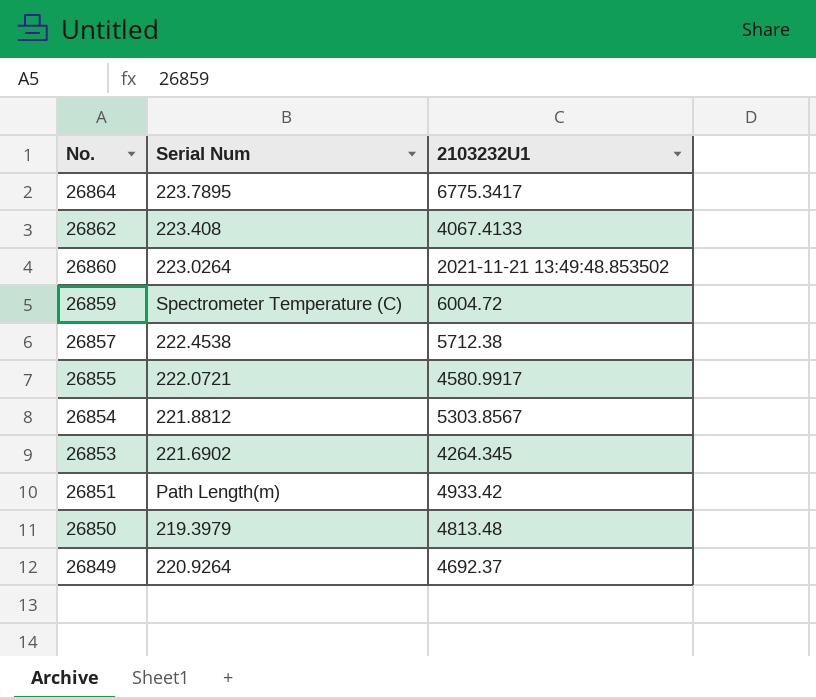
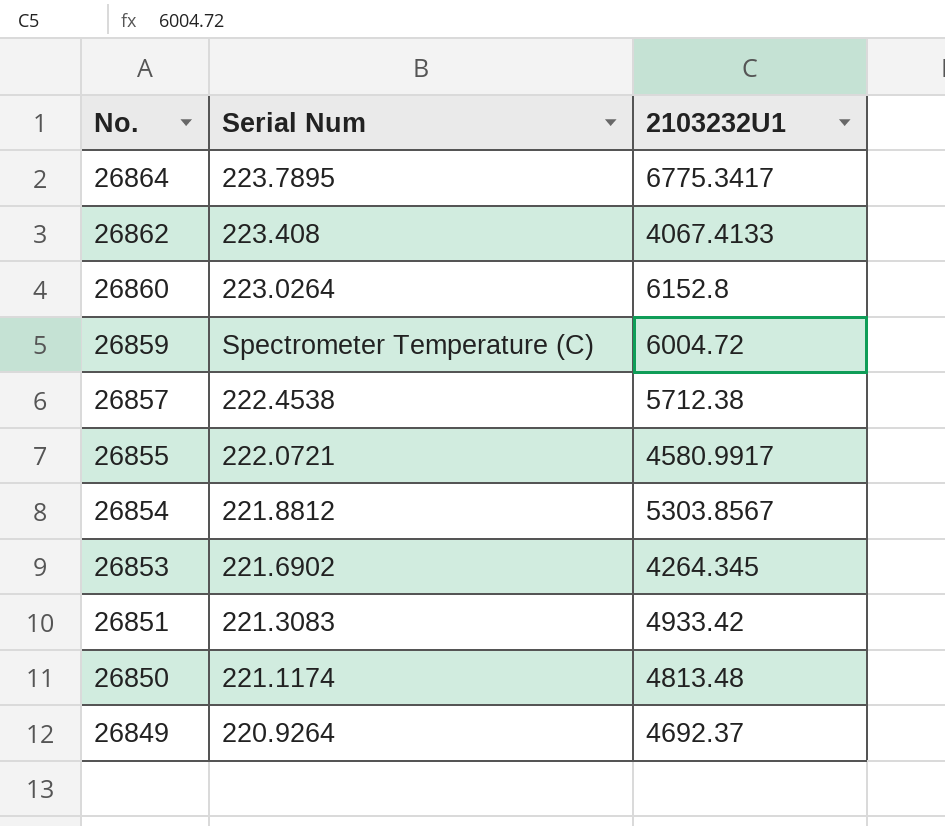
26860 | 2103232U1: 2021-11-21 13:49:48.853502 -> 6152.8
26851 | Serial Num: Path Length(m) -> 221.3083
26850 | Serial Num: 219.3979 -> 221.1174

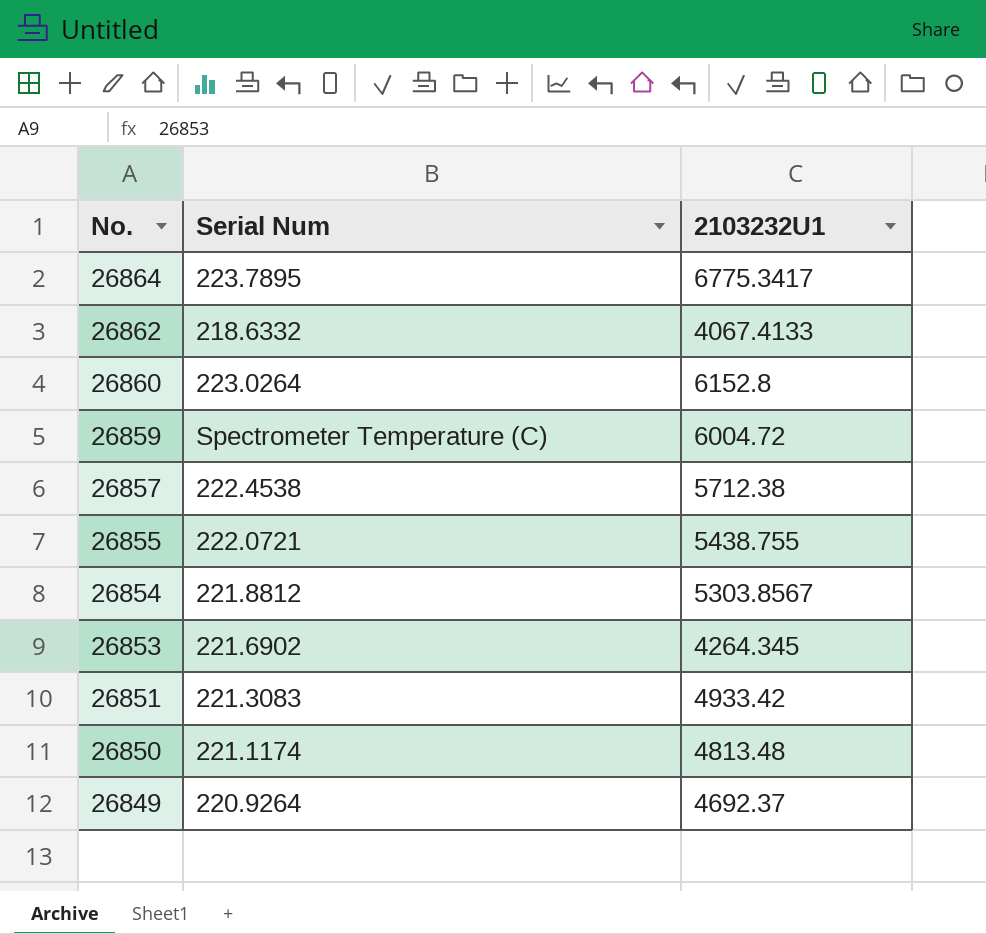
26862 | Serial Num: 223.408 -> 218.6332
26855 | 2103232U1: 4580.9917 -> 5438.755

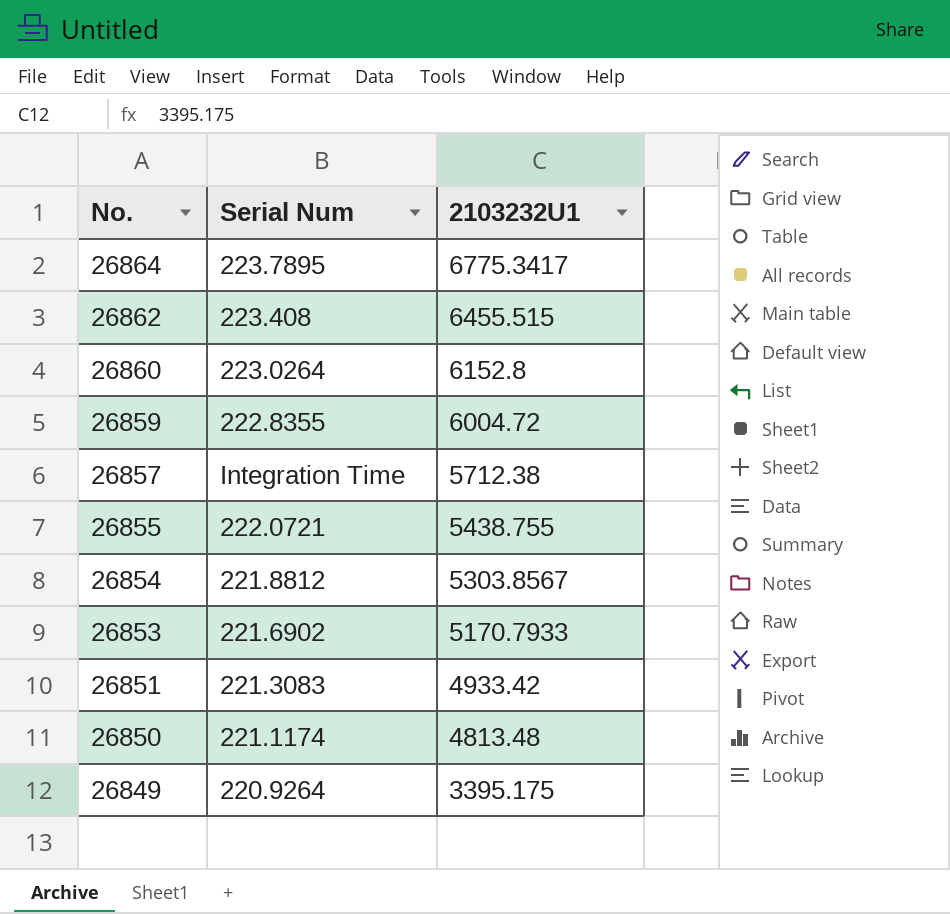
26862 | Serial Num: 218.6332 -> 223.408
26862 | 2103232U1: 4067.4133 -> 6455.515
26859 | Serial Num: Spectrometer Temperature (C) -> 222.8355
26857 | Serial Num: 222.4538 -> Integration Time
26853 | 2103232U1: 4264.345 -> 5170.7933
26849 | 2103232U1: 4692.37 -> 3395.175

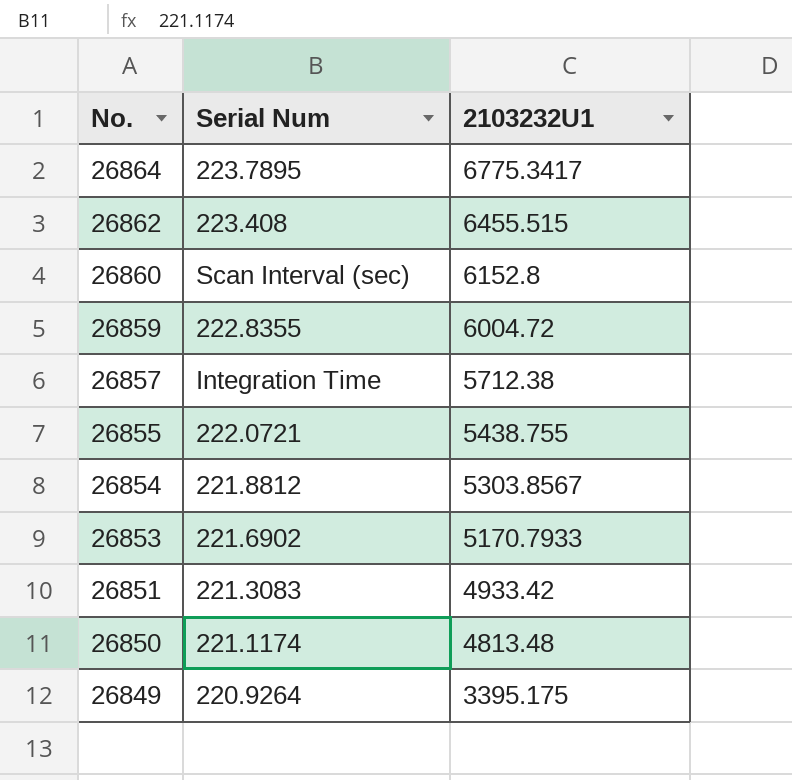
26860 | Serial Num: 223.0264 -> Scan Interval (sec)

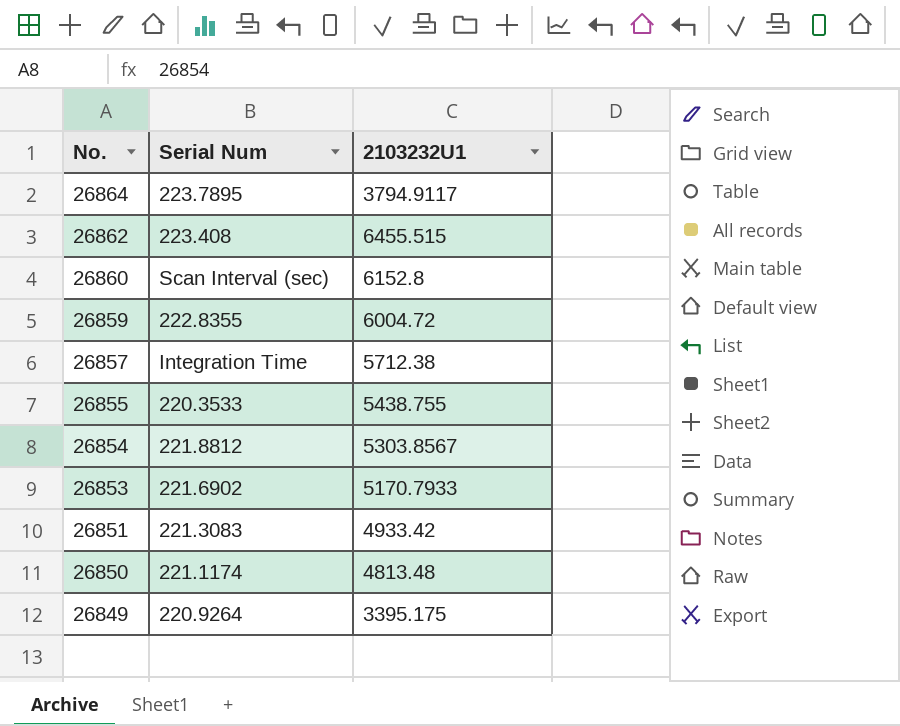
26864 | 2103232U1: 6775.3417 -> 3794.9117
26855 | Serial Num: 222.0721 -> 220.3533

